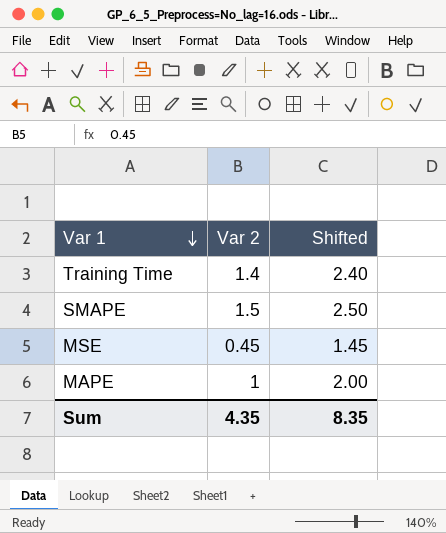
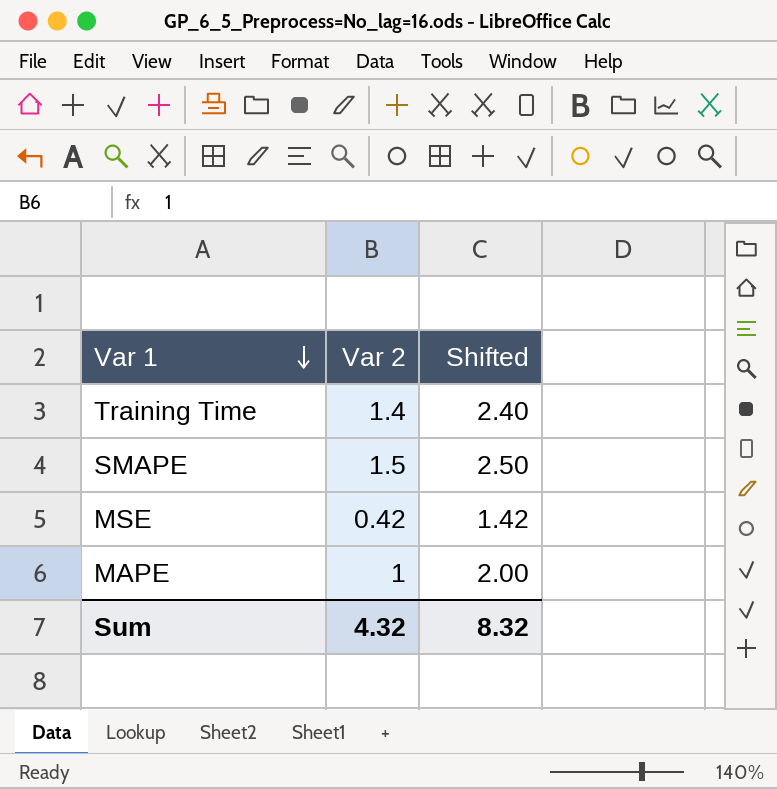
MSE | Var 2: 0.45 -> 0.42
MSE | Shifted: 1.45 -> 1.42
Sum | Var 2: 4.35 -> 4.32
Sum | Shifted: 8.35 -> 8.32

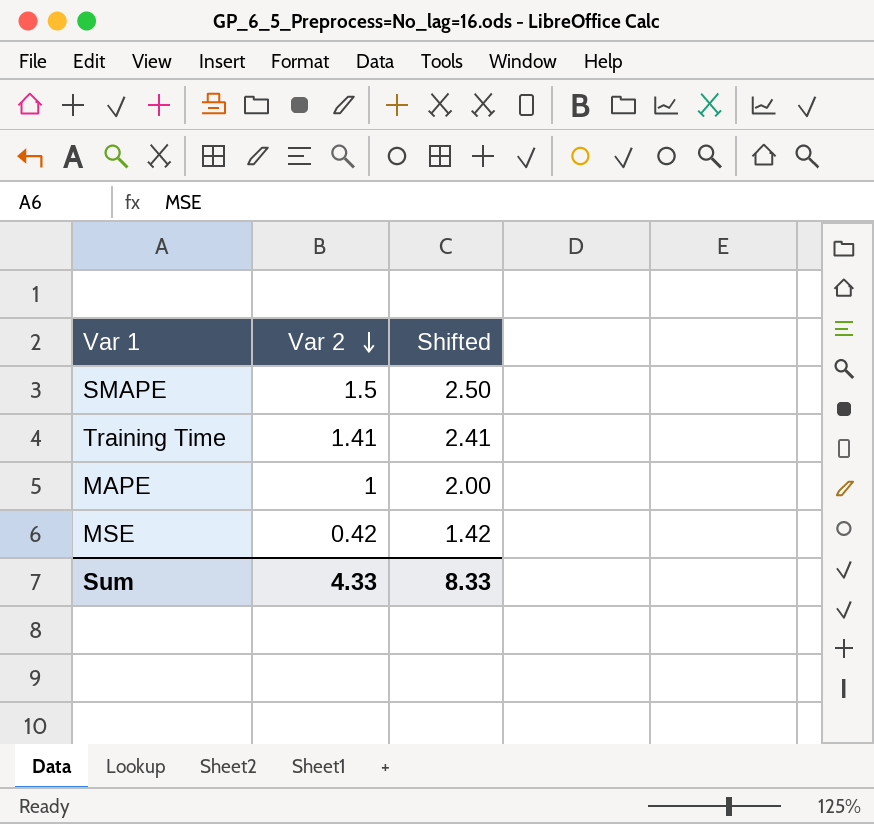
row order: Var 1 descending -> Var 2 descending
Training Time | Var 2: 1.4 -> 1.41
Training Time | Shifted: 2.40 -> 2.41
Sum | Var 2: 4.32 -> 4.33
Sum | Shifted: 8.32 -> 8.33

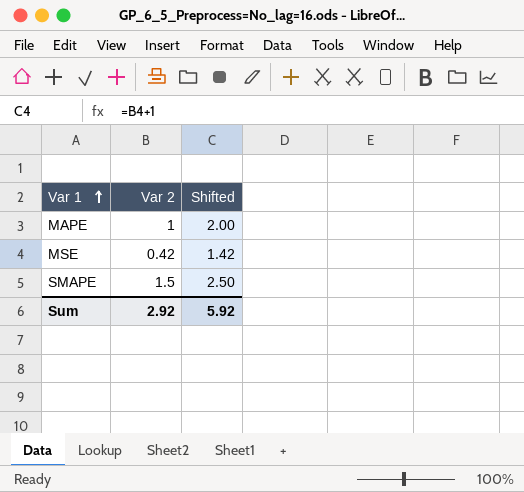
row order: Var 2 descending -> Var 1 ascending
row Training Time: 1.41 | 2.41 -> none
Sum | Var 2: 4.33 -> 2.92
Sum | Shifted: 8.33 -> 5.92

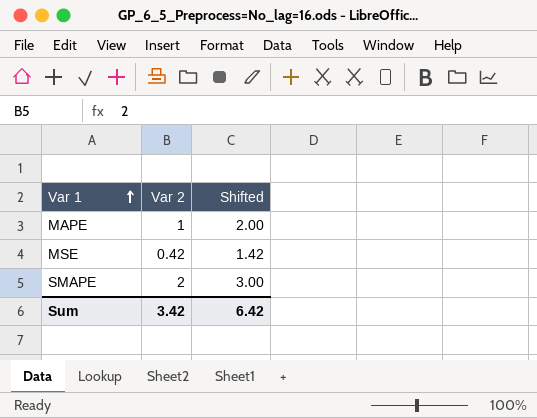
SMAPE | Var 2: 1.5 -> 2
SMAPE | Shifted: 2.50 -> 3.00
Sum | Var 2: 2.92 -> 3.42
Sum | Shifted: 5.92 -> 6.42

